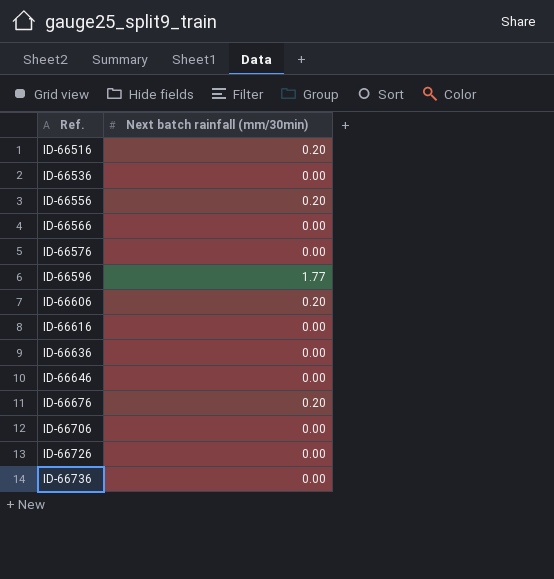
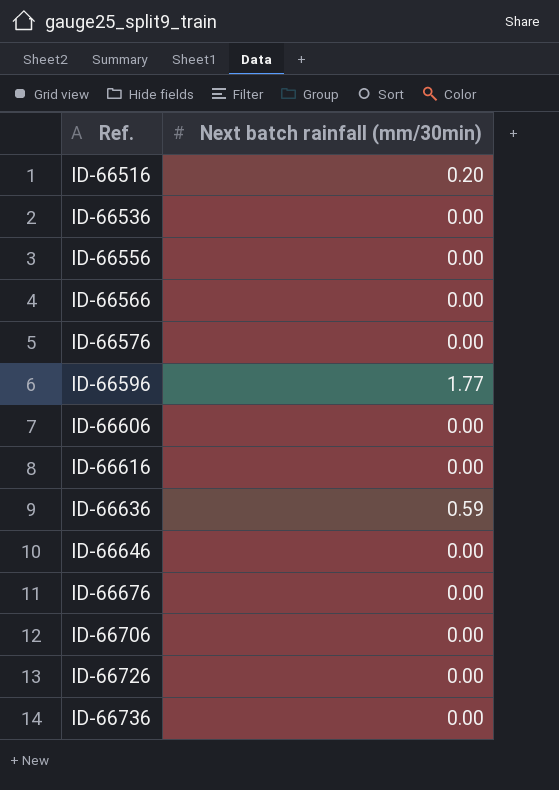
ID-66556 | Next batch rainfall (mm/30min): 0.20 -> 0.00
ID-66606 | Next batch rainfall (mm/30min): 0.20 -> 0.00
ID-66636 | Next batch rainfall (mm/30min): 0.00 -> 0.59
ID-66676 | Next batch rainfall (mm/30min): 0.20 -> 0.00

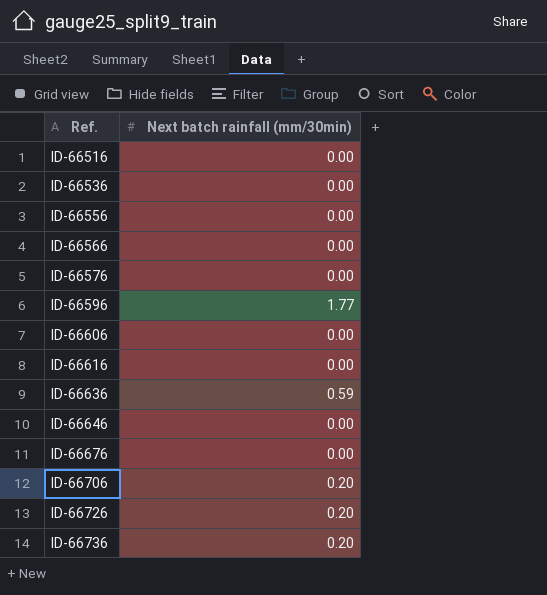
ID-66516 | Next batch rainfall (mm/30min): 0.20 -> 0.00
ID-66706 | Next batch rainfall (mm/30min): 0.00 -> 0.20
ID-66726 | Next batch rainfall (mm/30min): 0.00 -> 0.20
ID-66736 | Next batch rainfall (mm/30min): 0.00 -> 0.20

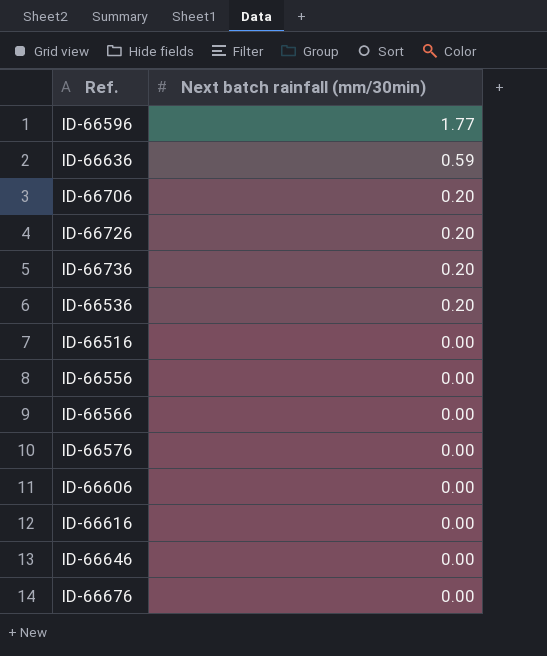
row order: Ref. ascending -> Next batch rainfall (mm/30min) descending
ID-66536 | Next batch rainfall (mm/30min): 0.00 -> 0.20

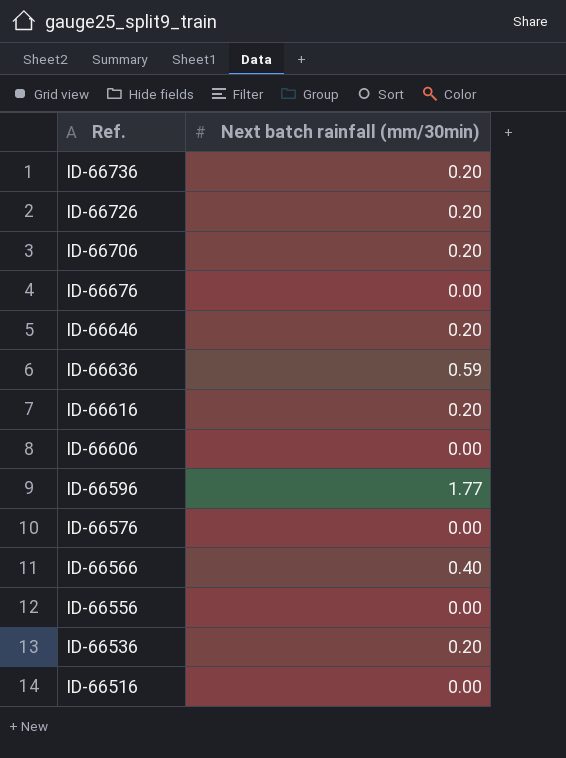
row order: Next batch rainfall (mm/30min) descending -> Ref. descending
ID-66646 | Next batch rainfall (mm/30min): 0.00 -> 0.20
ID-66616 | Next batch rainfall (mm/30min): 0.00 -> 0.20
ID-66566 | Next batch rainfall (mm/30min): 0.00 -> 0.40

